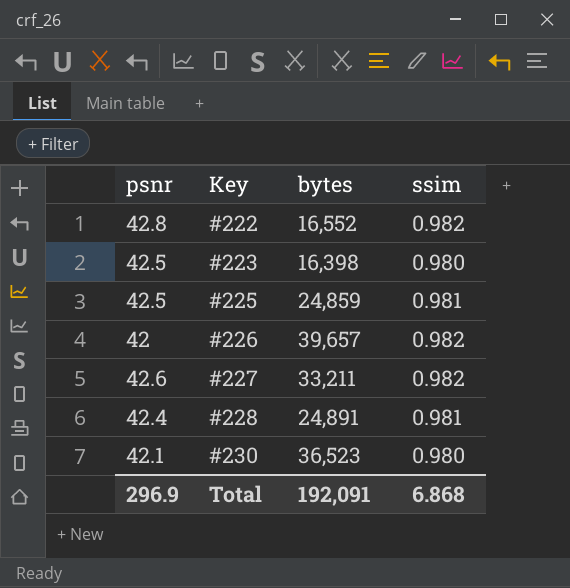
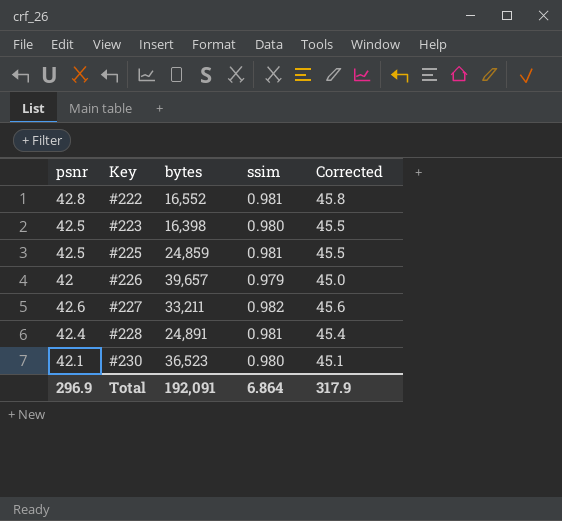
column Corrected | formula: none -> [psnr] + 3
#222 | ssim: 0.982 -> 0.981
#226 | ssim: 0.982 -> 0.979
Total | ssim: 6.868 -> 6.864

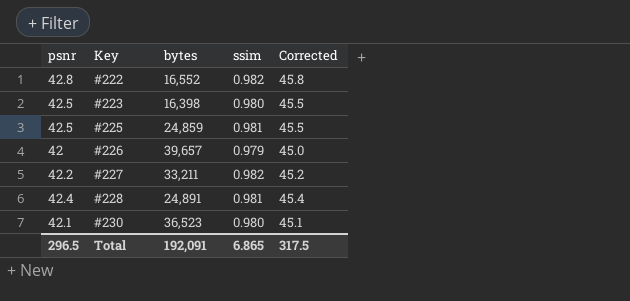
#222 | ssim: 0.981 -> 0.982
#227 | psnr: 42.6 -> 42.2
#227 | Corrected: 45.6 -> 45.2
Total | psnr: 296.9 -> 296.5
Total | ssim: 6.864 -> 6.865
Total | Corrected: 317.9 -> 317.5

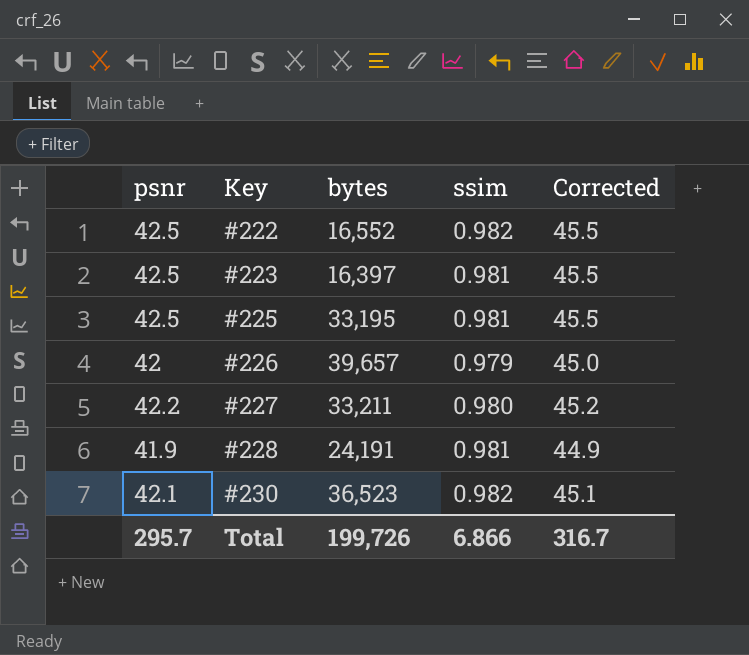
#222 | psnr: 42.8 -> 42.5
#222 | Corrected: 45.8 -> 45.5
#223 | bytes: 16,398 -> 16,397
#223 | ssim: 0.980 -> 0.981
#225 | bytes: 24,859 -> 33,195
#227 | ssim: 0.982 -> 0.980
#228 | psnr: 42.4 -> 41.9
#228 | bytes: 24,891 -> 24,191
#228 | Corrected: 45.4 -> 44.9
#230 | ssim: 0.980 -> 0.982
Total | psnr: 296.5 -> 295.7
Total | bytes: 192,091 -> 199,726
Total | ssim: 6.865 -> 6.866
Total | Corrected: 317.5 -> 316.7

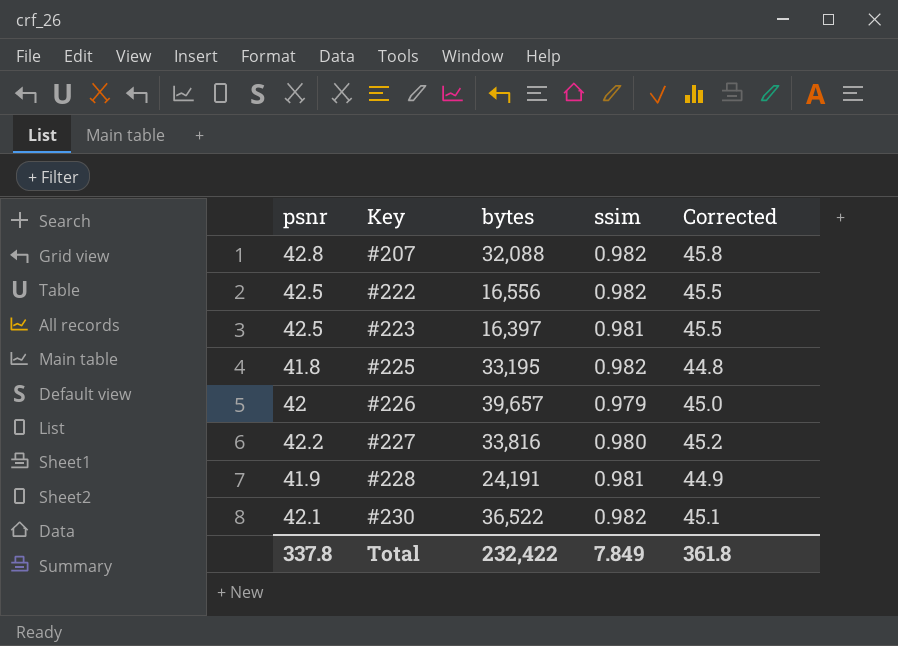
row #207: none -> 42.8 | 32,088 | 0.982 | 45.8
#222 | bytes: 16,552 -> 16,556
#225 | psnr: 42.5 -> 41.8
#225 | ssim: 0.981 -> 0.982
#225 | Corrected: 45.5 -> 44.8
#227 | bytes: 33,211 -> 33,816
#230 | bytes: 36,523 -> 36,522
Total | psnr: 295.7 -> 337.8
Total | bytes: 199,726 -> 232,422
Total | ssim: 6.866 -> 7.849
Total | Corrected: 316.7 -> 361.8

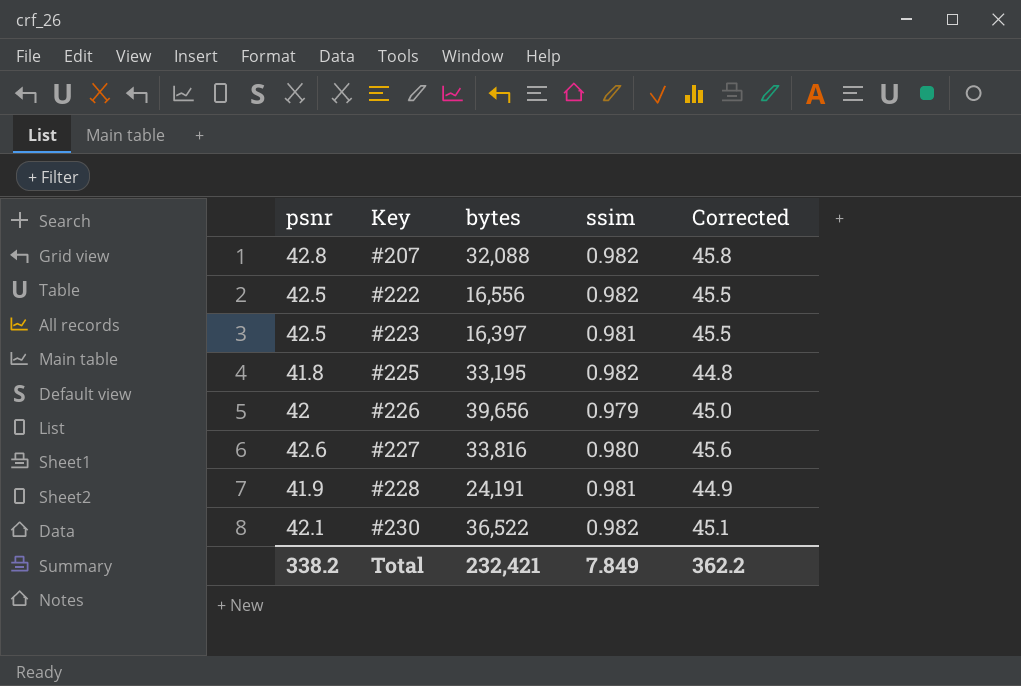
#226 | bytes: 39,657 -> 39,656
#227 | psnr: 42.2 -> 42.6
#227 | Corrected: 45.2 -> 45.6
Total | psnr: 337.8 -> 338.2
Total | bytes: 232,422 -> 232,421
Total | Corrected: 361.8 -> 362.2

